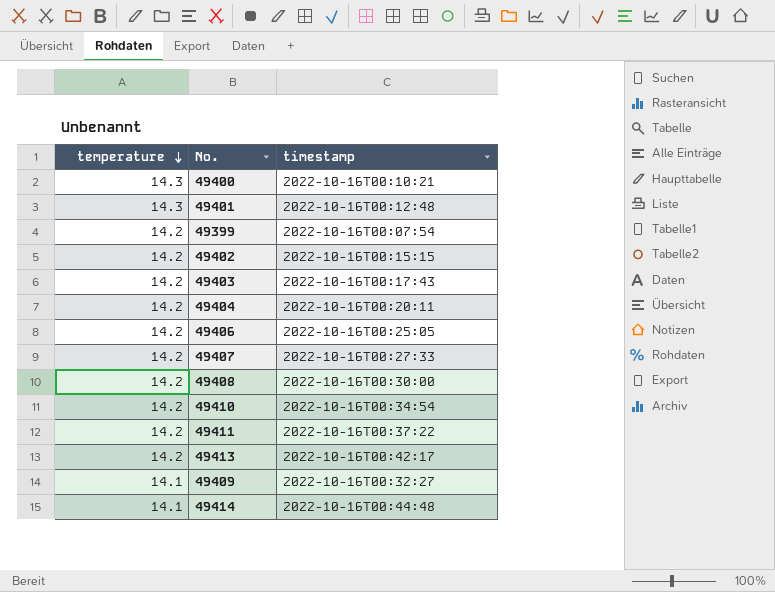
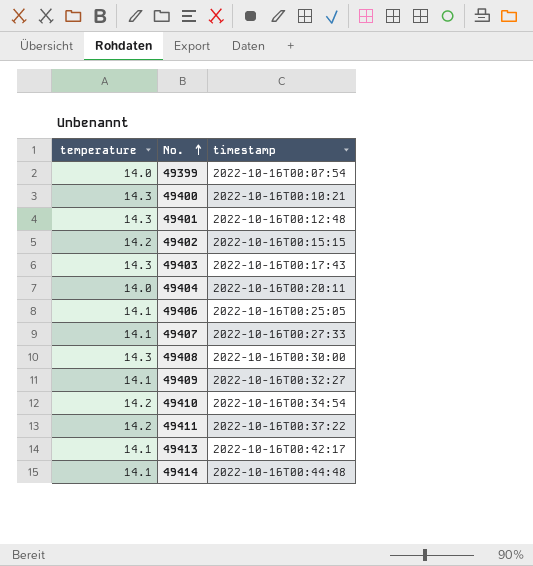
row order: temperature descending -> No. ascending
49399 | temperature: 14.2 -> 14.0
49403 | temperature: 14.2 -> 14.3
49404 | temperature: 14.2 -> 14.0
49406 | temperature: 14.2 -> 14.1
49407 | temperature: 14.2 -> 14.1
49408 | temperature: 14.2 -> 14.3
49413 | temperature: 14.2 -> 14.1

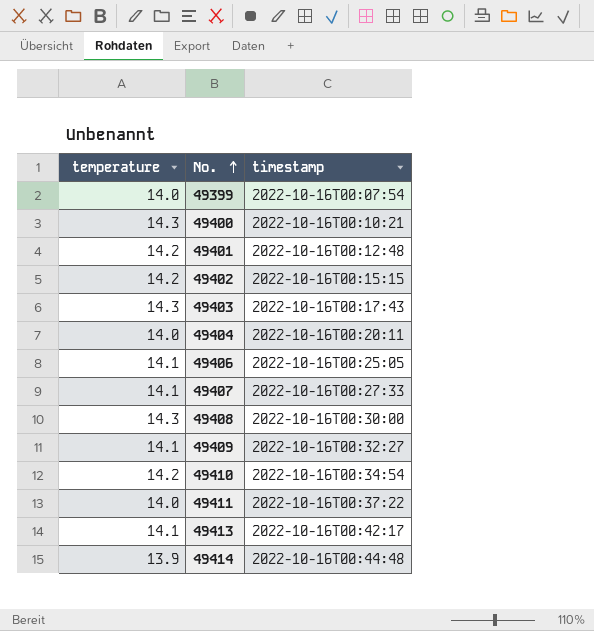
49401 | temperature: 14.3 -> 14.2
49411 | temperature: 14.2 -> 14.0
49414 | temperature: 14.1 -> 13.9

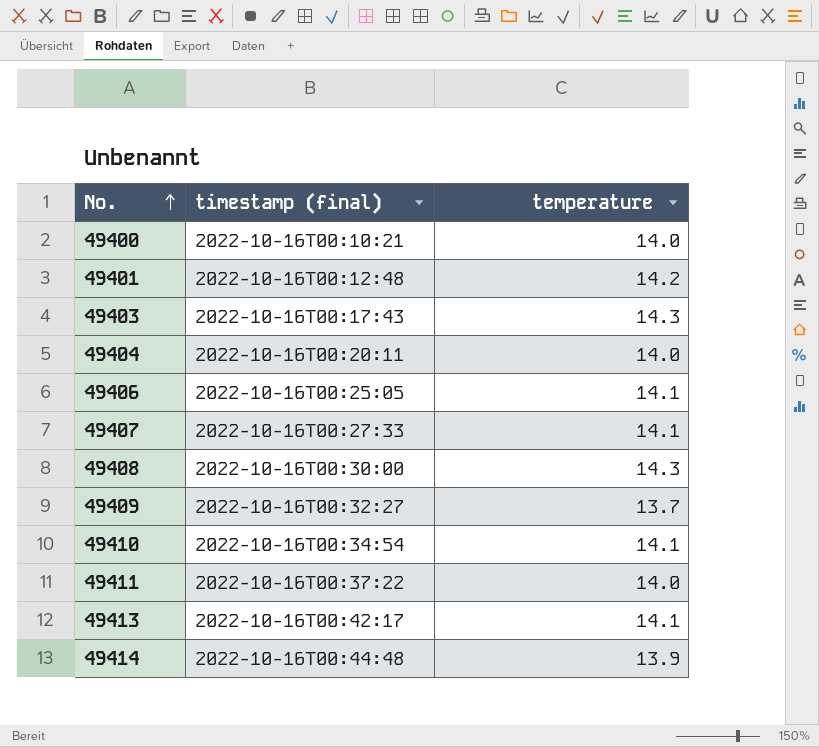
column name: timestamp -> timestamp (final)
column temperature | position: 1 -> 3
row 49399: 14.0 | 2022-10-16T00:07:54 -> none
row 49402: 14.2 | 2022-10-16T00:15:15 -> none
49400 | temperature: 14.3 -> 14.0
49409 | temperature: 14.1 -> 13.7
49410 | temperature: 14.2 -> 14.1

